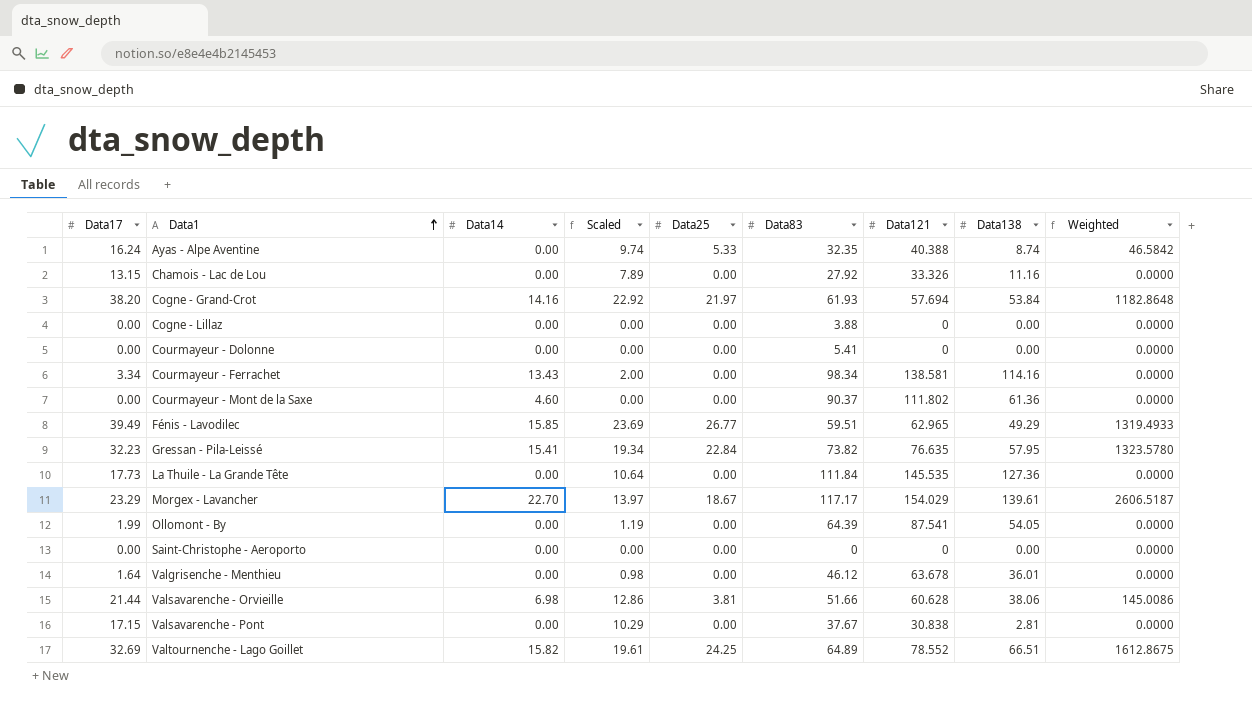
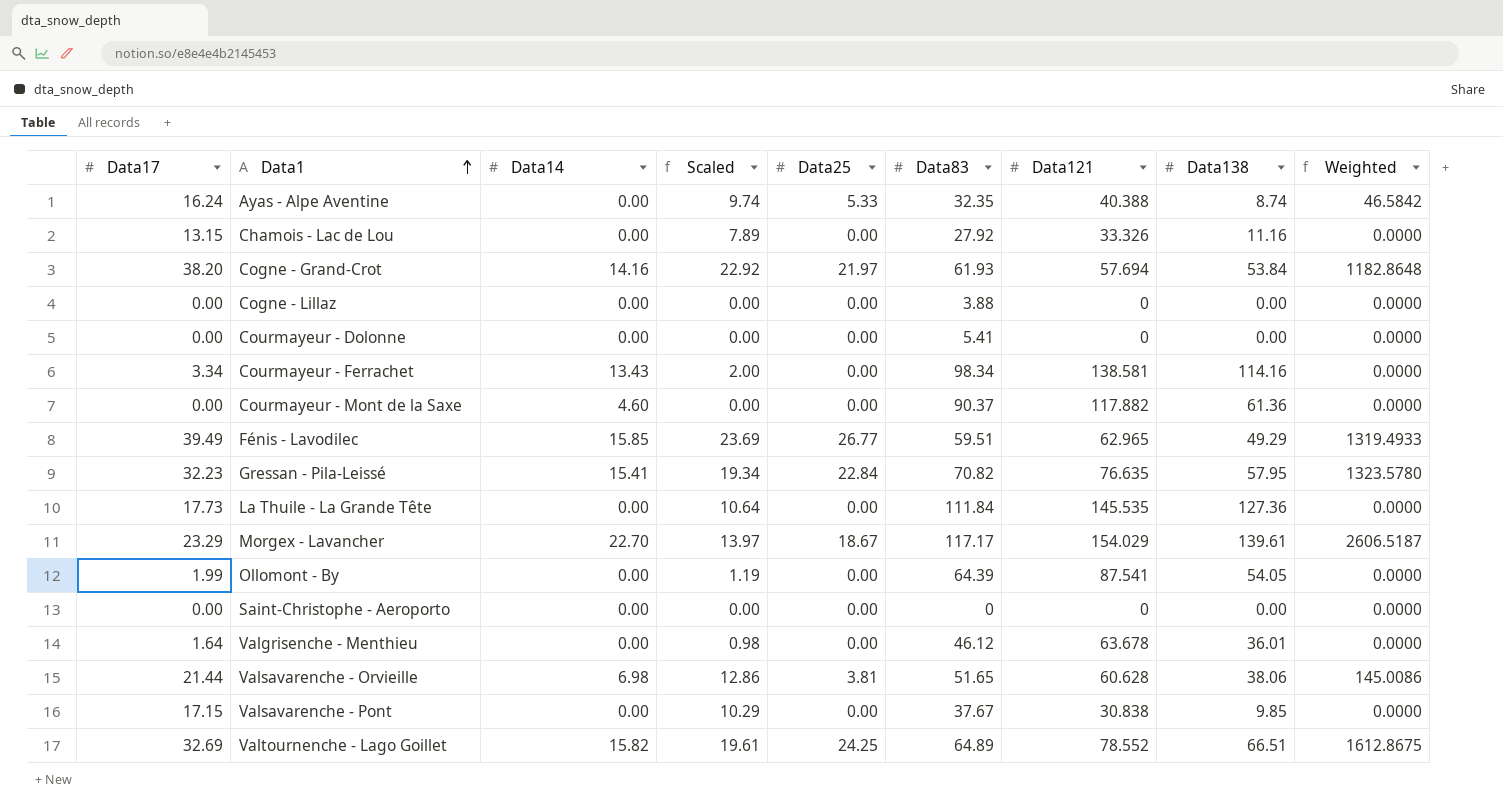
Courmayeur - Mont de la Saxe | Data121: 111.802 -> 117.882
Gressan - Pila-Leissé | Data83: 73.82 -> 70.82
Valsavarenche - Orvieille | Data83: 51.66 -> 51.65
Valsavarenche - Pont | Data138: 2.81 -> 9.85

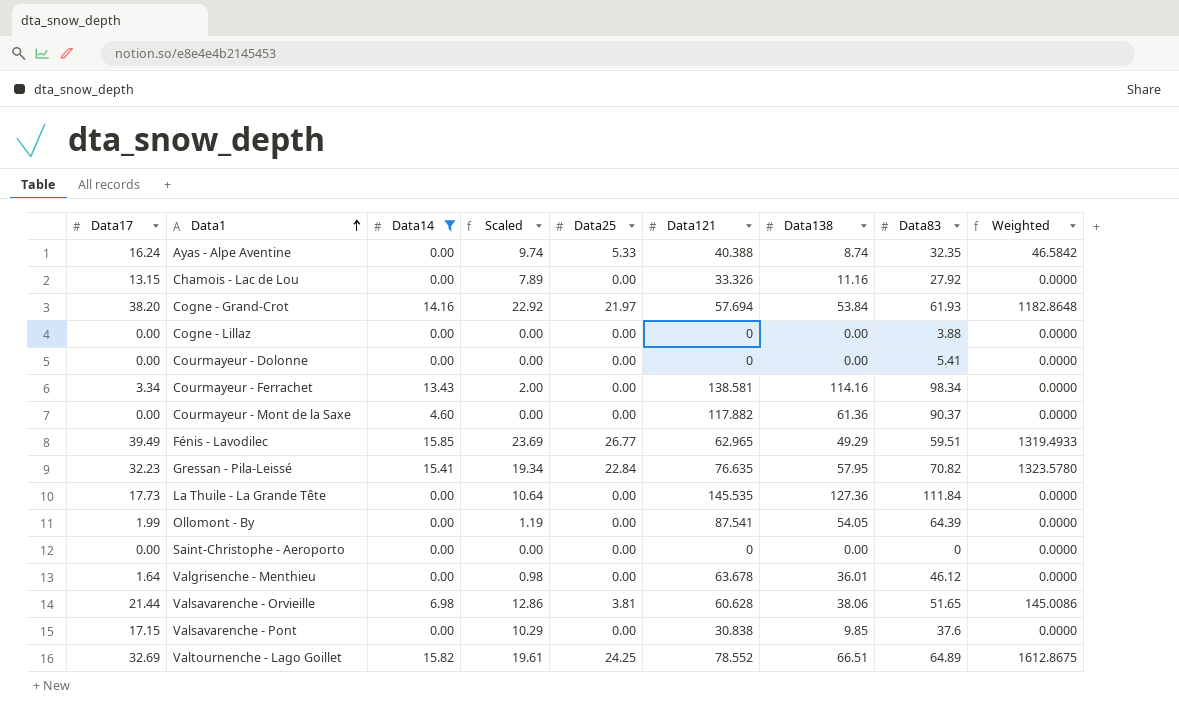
filter: none -> Data14 != 22.70
column Data83 | position: 6 -> 8
Valsavarenche - Pont | Data83: 37.67 -> 37.6

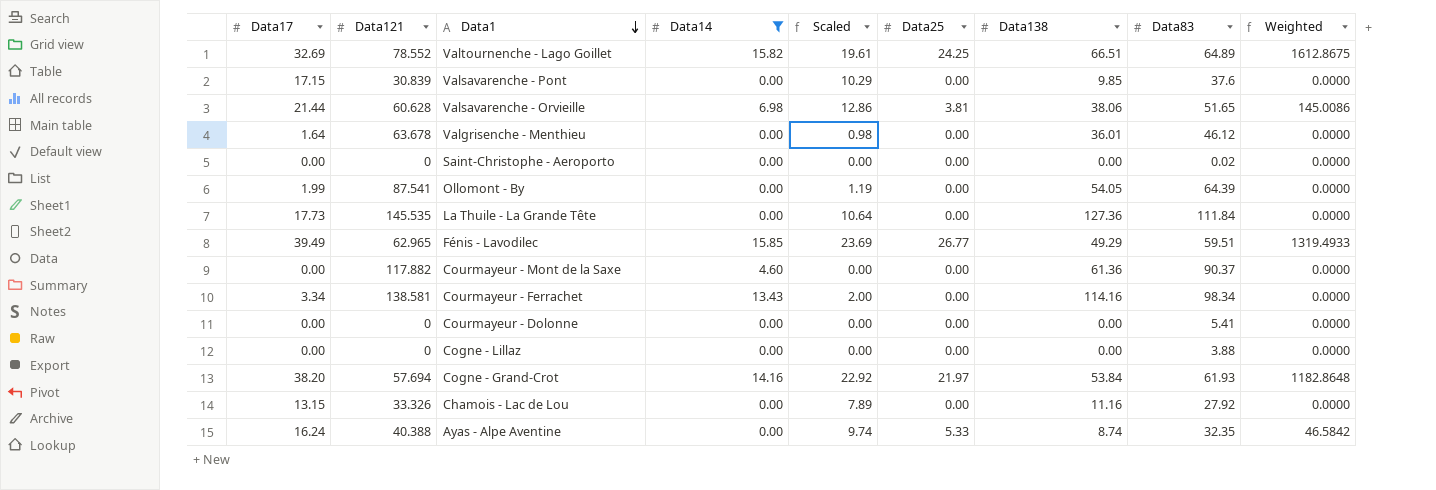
row order: Data1 ascending -> Data1 descending
column Data121 | position: 6 -> 2
row Gressan - Pila-Leissé: 32.23 | 15.41 | 19.34 | 22.84 | 76.635 | 57.95 | 70.82 | 1323.5780 -> none
Valsavarenche - Pont | Data121: 30.838 -> 30.839
Saint-Christophe - Aeroporto | Data83: 0 -> 0.02

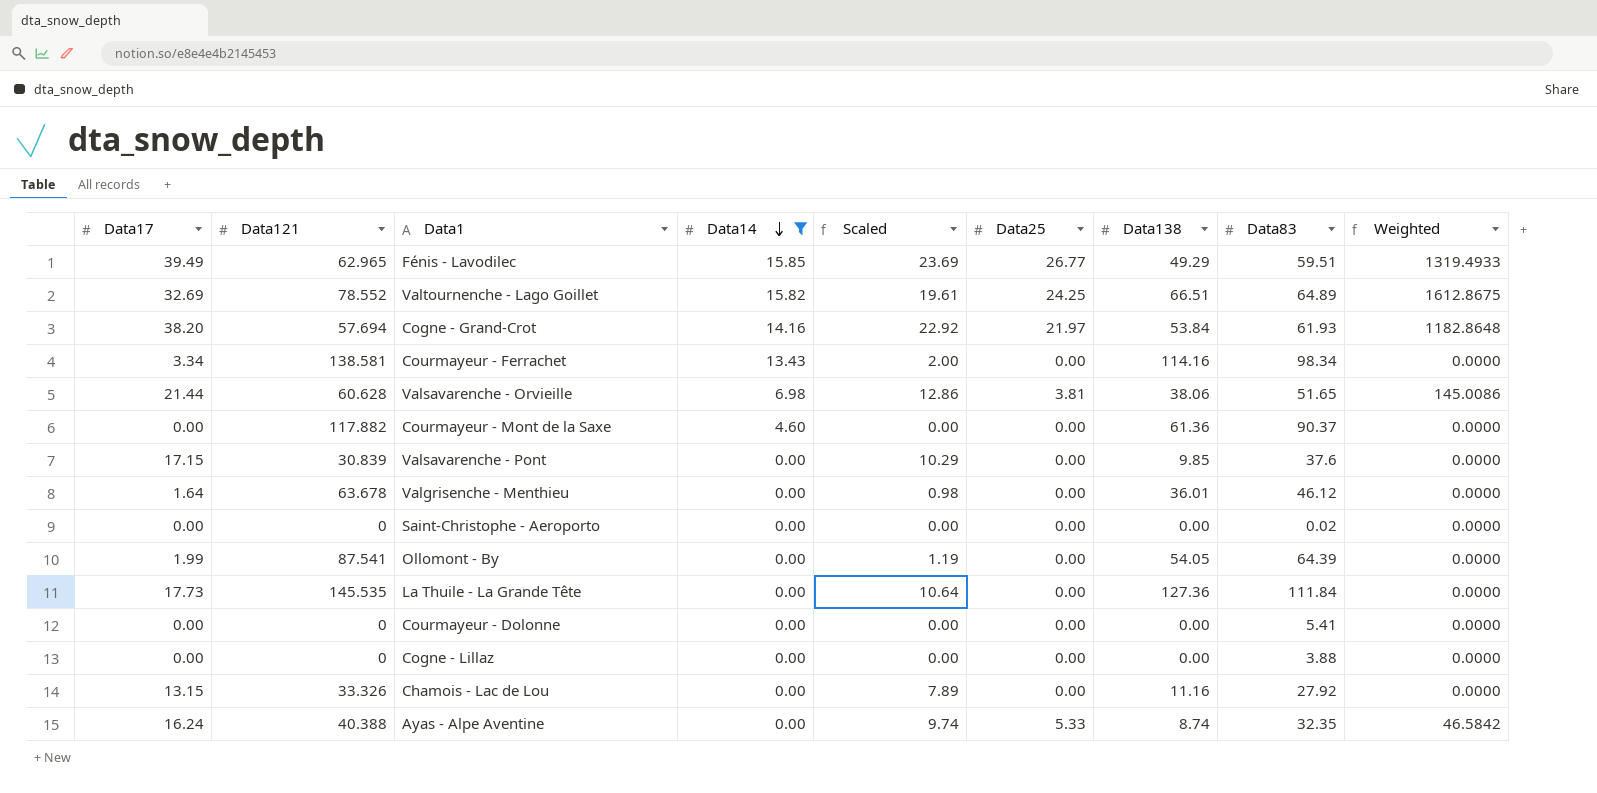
row order: Data1 descending -> Data14 descending

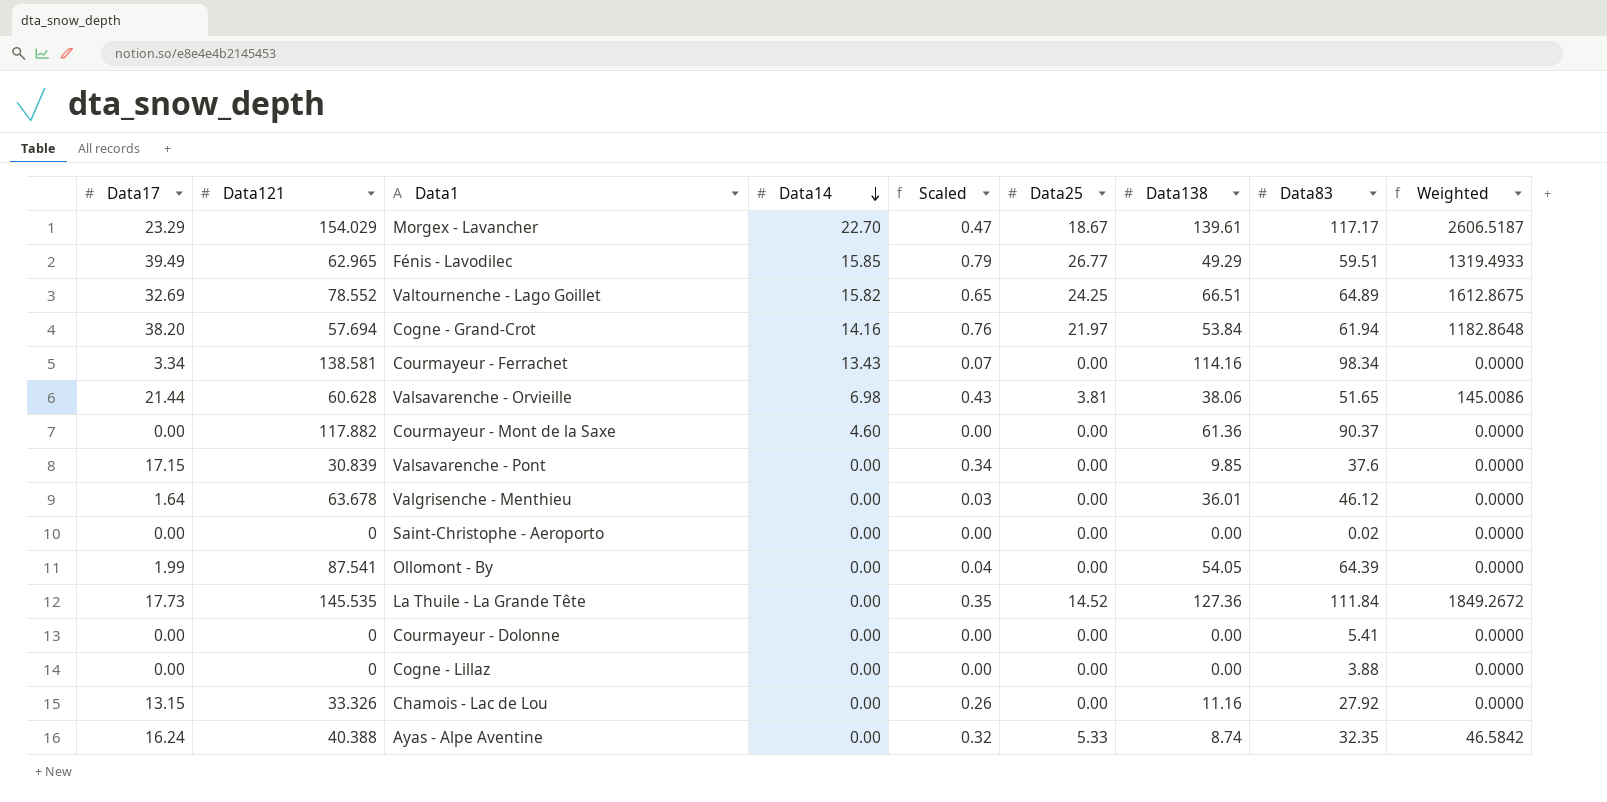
filter: Data14 != 22.70 -> none
column Scaled | formula: [Data17] * 0.6 -> [Data17] * 0.02
Cogne - Grand-Crot | Data83: 61.93 -> 61.94
La Thuile - La Grande Tête | Data25: 0.00 -> 14.52
La Thuile - La Grande Tête | Weighted: 0.0000 -> 1849.2672

